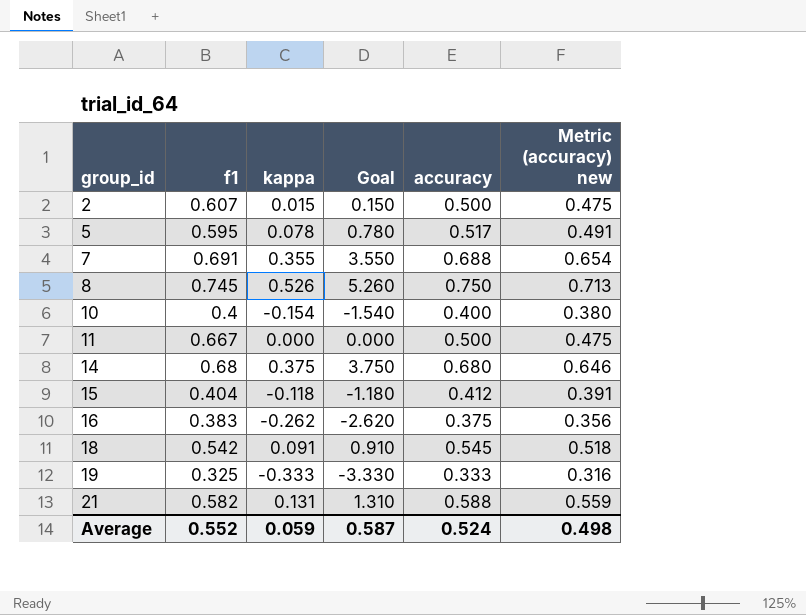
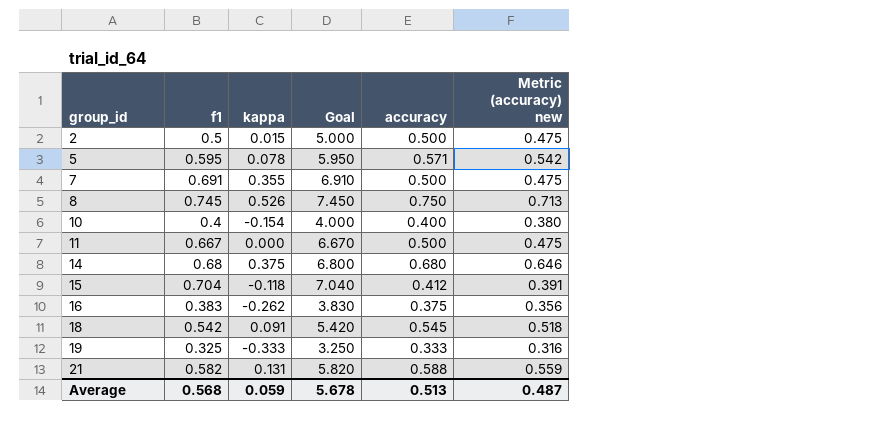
column Goal | formula: [kappa] * 10 -> [f1] * 10
2 | f1: 0.607 -> 0.5
5 | accuracy: 0.517 -> 0.571
5 | Metric (accuracy) new: 0.491 -> 0.542
7 | accuracy: 0.688 -> 0.500
7 | Metric (accuracy) new: 0.654 -> 0.475
15 | f1: 0.404 -> 0.704
Average | f1: 0.552 -> 0.568
Average | Goal: 0.587 -> 5.678
Average | accuracy: 0.524 -> 0.513
Average | Metric (accuracy) new: 0.498 -> 0.487

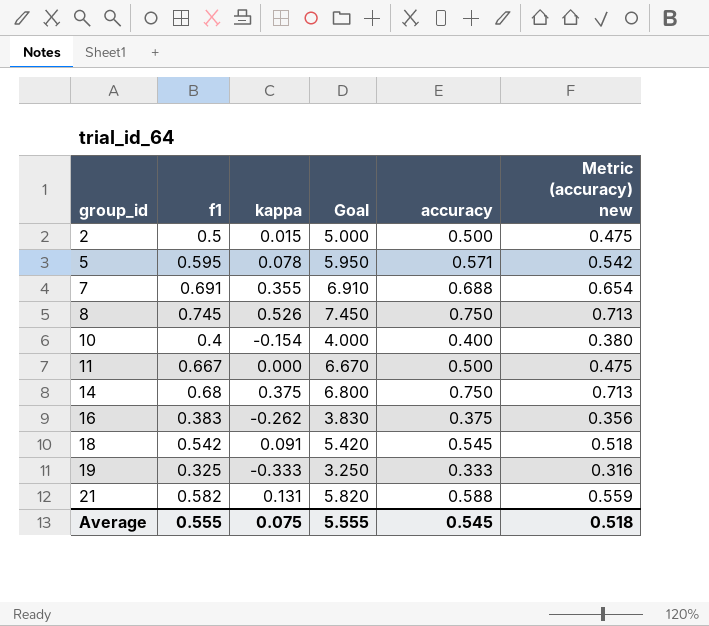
row 15: 0.704 | -0.118 | 7.040 | 0.412 | 0.391 -> none
7 | accuracy: 0.500 -> 0.688
7 | Metric (accuracy) new: 0.475 -> 0.654
14 | accuracy: 0.680 -> 0.750
14 | Metric (accuracy) new: 0.646 -> 0.713
Average | f1: 0.568 -> 0.555
Average | kappa: 0.059 -> 0.075
Average | Goal: 5.678 -> 5.555
Average | accuracy: 0.513 -> 0.545
Average | Metric (accuracy) new: 0.487 -> 0.518

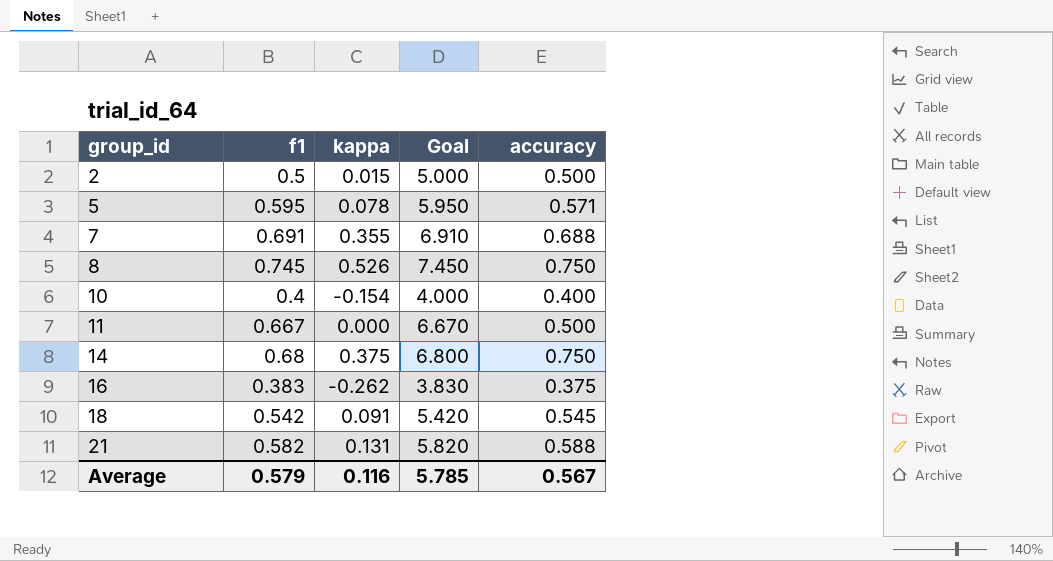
column Metric (accuracy) new | formula: [accuracy] * 0.95 -> none
row 19: 0.325 | -0.333 | 3.250 | 0.333 | 0.316 -> none
Average | f1: 0.555 -> 0.579
Average | kappa: 0.075 -> 0.116
Average | Goal: 5.555 -> 5.785
Average | accuracy: 0.545 -> 0.567

